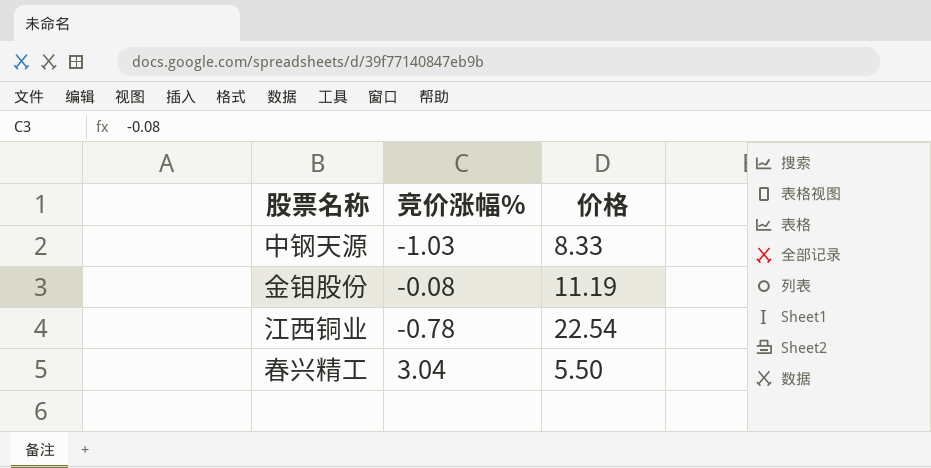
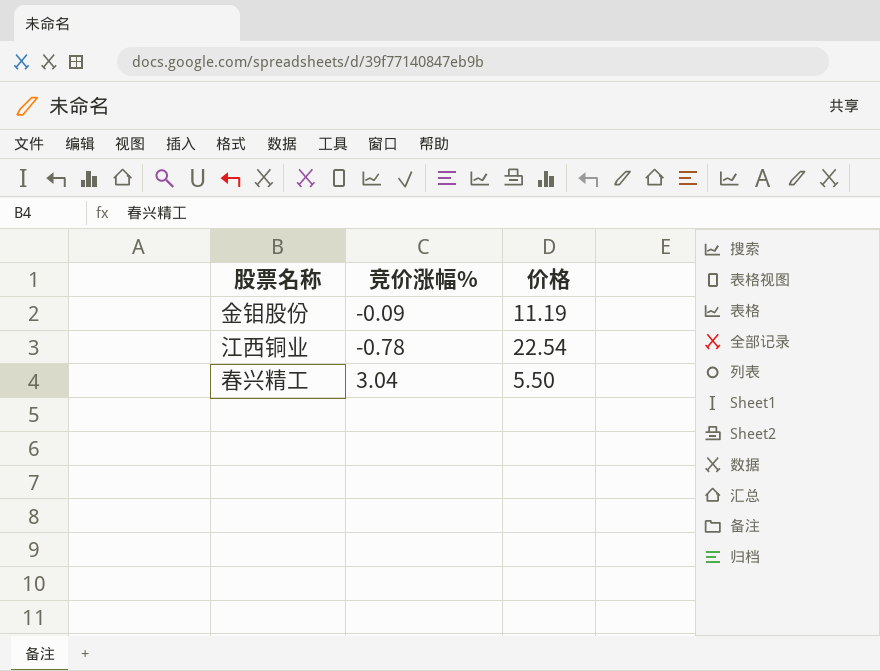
row 中钢天源: -1.03 | 8.33 -> none
金钼股份 | 竞价涨幅%: -0.08 -> -0.09

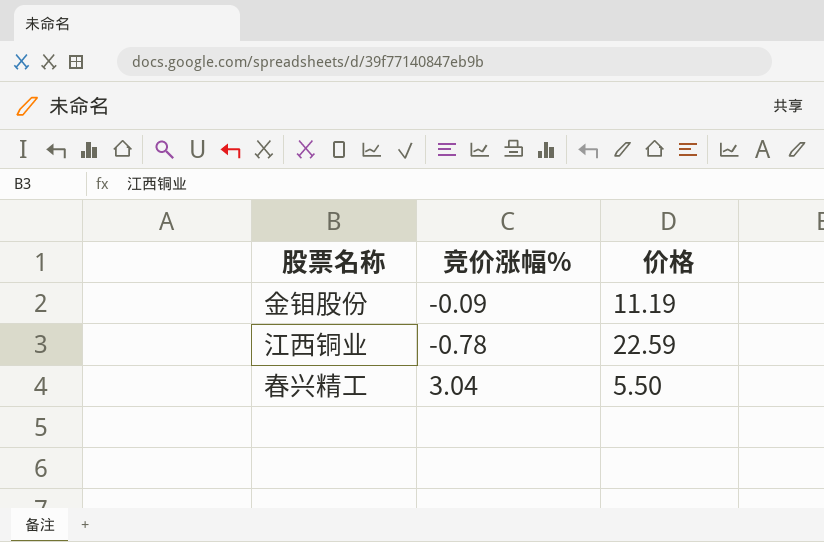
江西铜业 | 价格: 22.54 -> 22.59

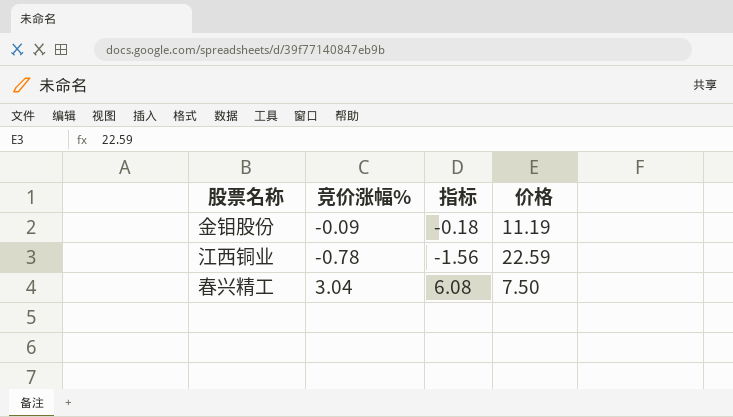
column 指标 | formula: none -> [竞价涨幅%] * 2
春兴精工 | 价格: 5.50 -> 7.50

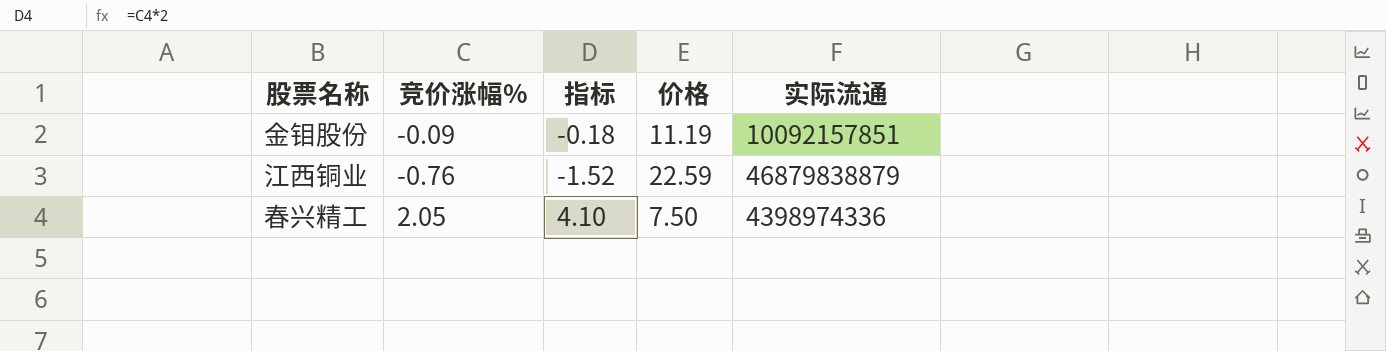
column 实际流通 | position: none -> 5
江西铜业 | 竞价涨幅%: -0.78 -> -0.76
江西铜业 | 指标: -1.56 -> -1.52
春兴精工 | 竞价涨幅%: 3.04 -> 2.05
春兴精工 | 指标: 6.08 -> 4.10

